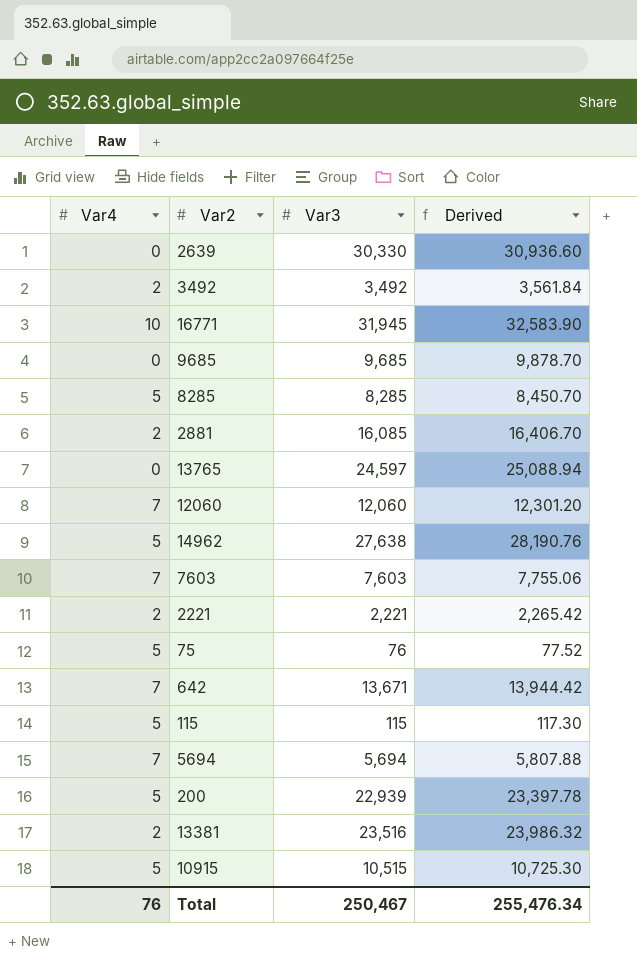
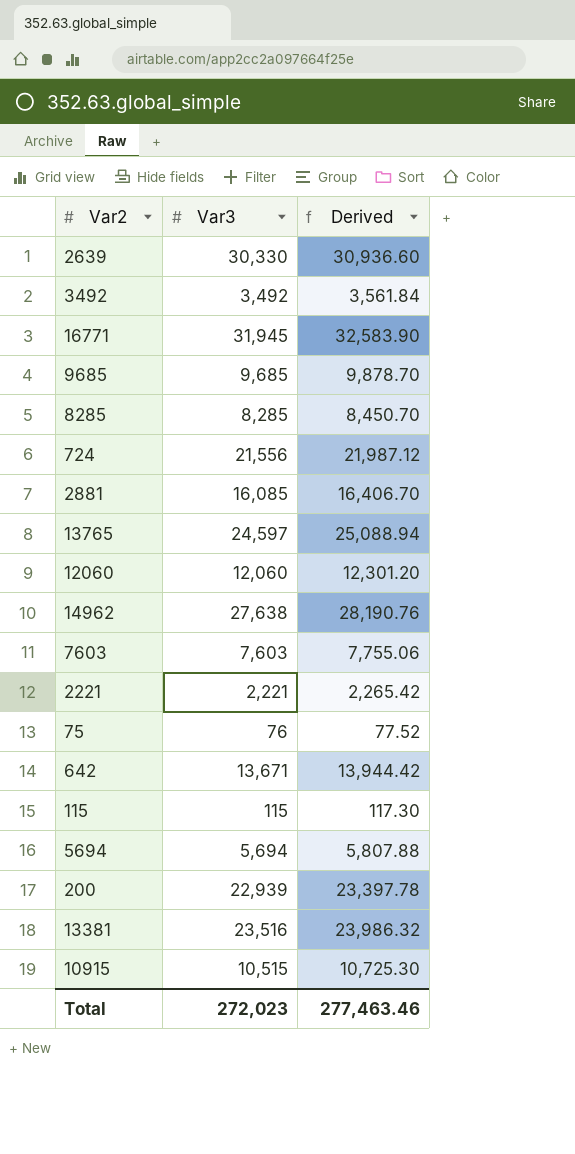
column Var4 | position: 1 -> none
row 724: none -> 21,556 | 21,987.12
Total | Var3: 250,467 -> 272,023
Total | Derived: 255,476.34 -> 277,463.46

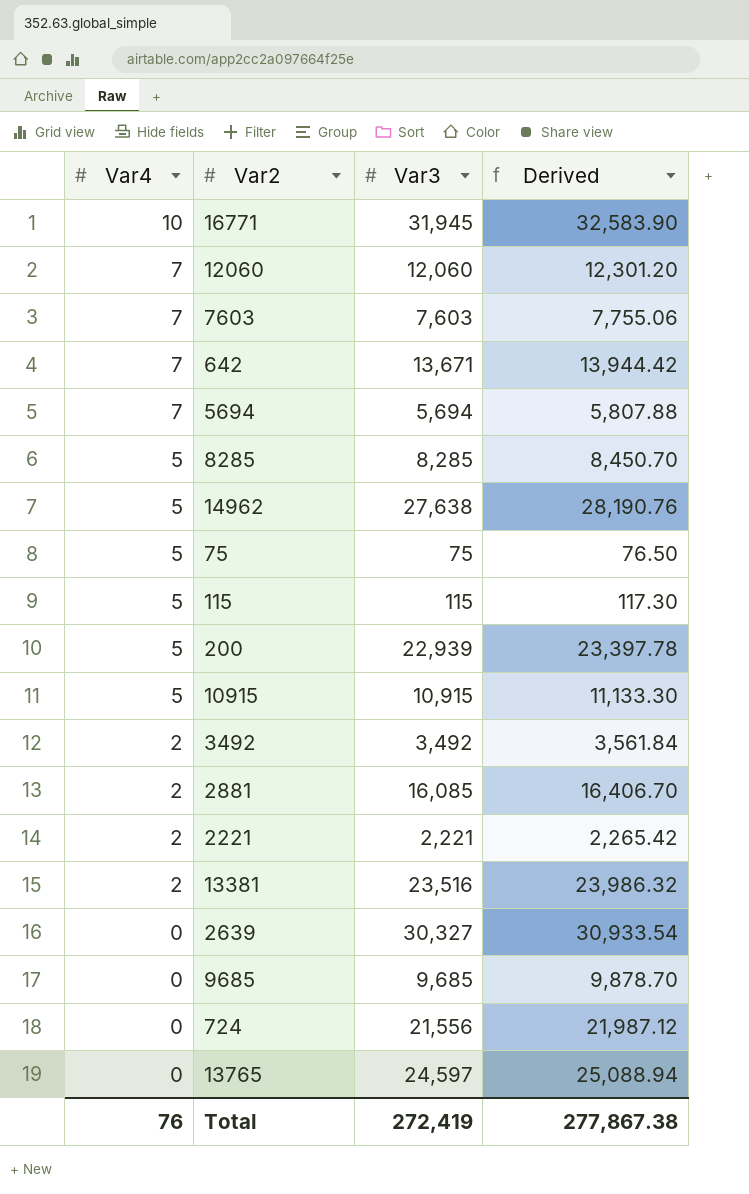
row order: none -> Var4 descending
column Var4 | position: none -> 1
75 | Var3: 76 -> 75
75 | Derived: 77.52 -> 76.50
10915 | Var3: 10,515 -> 10,915
10915 | Derived: 10,725.30 -> 11,133.30
2639 | Var3: 30,330 -> 30,327
2639 | Derived: 30,936.60 -> 30,933.54
Total | Var3: 272,023 -> 272,419
Total | Derived: 277,463.46 -> 277,867.38

